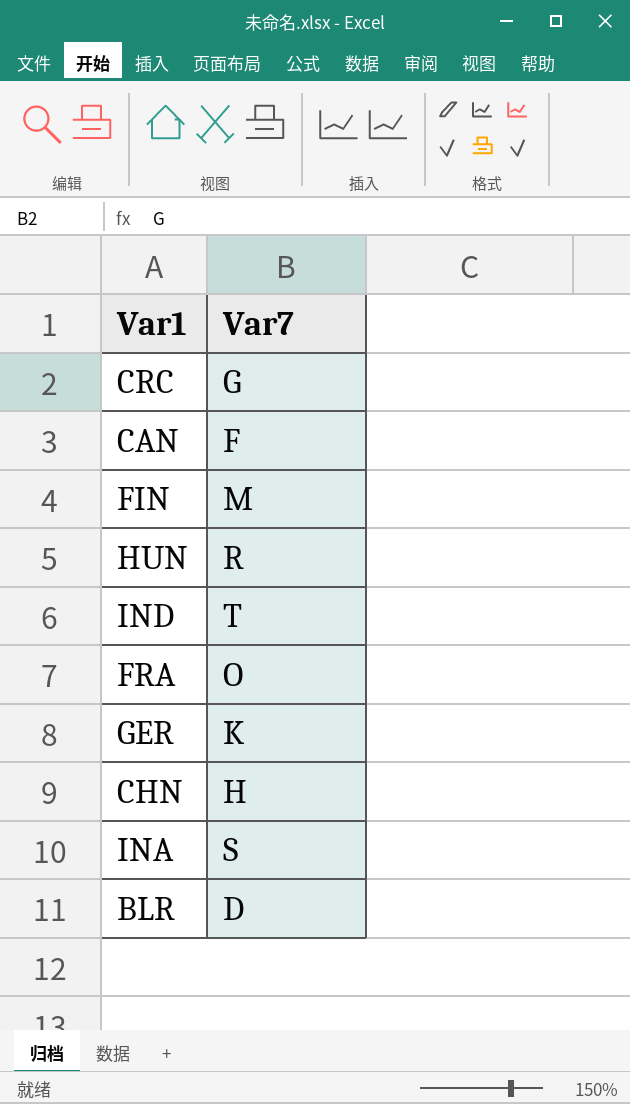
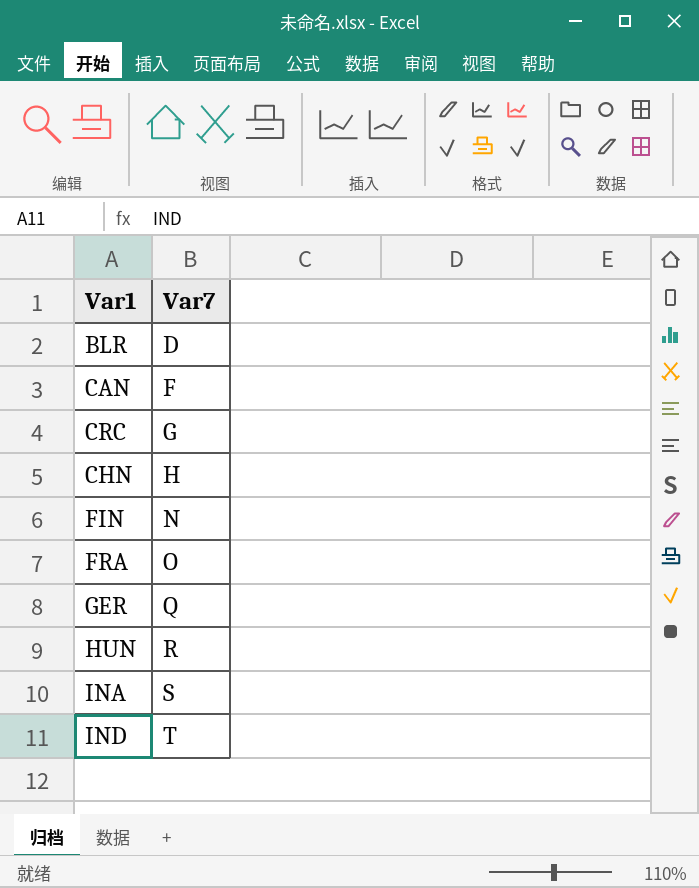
row order: none -> Var7 ascending
FIN | Var7: M -> N
GER | Var7: K -> Q

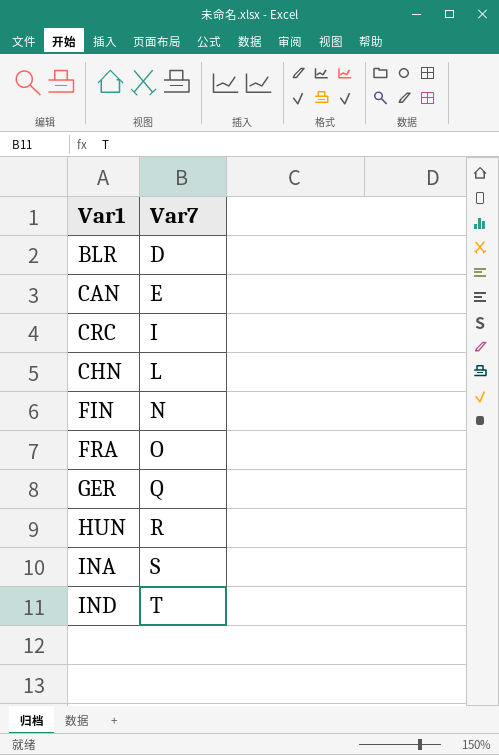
CAN | Var7: F -> E
CRC | Var7: G -> I
CHN | Var7: H -> L

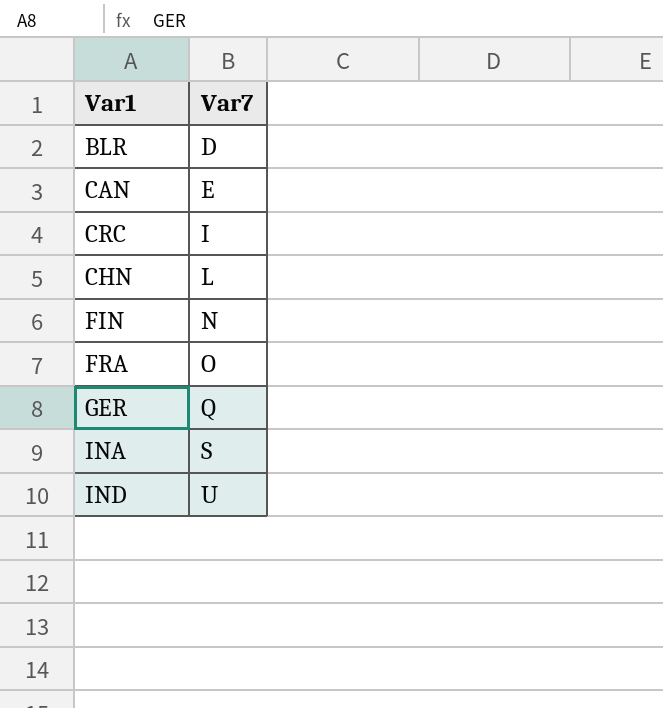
row HUN: R -> none
IND | Var7: T -> U

